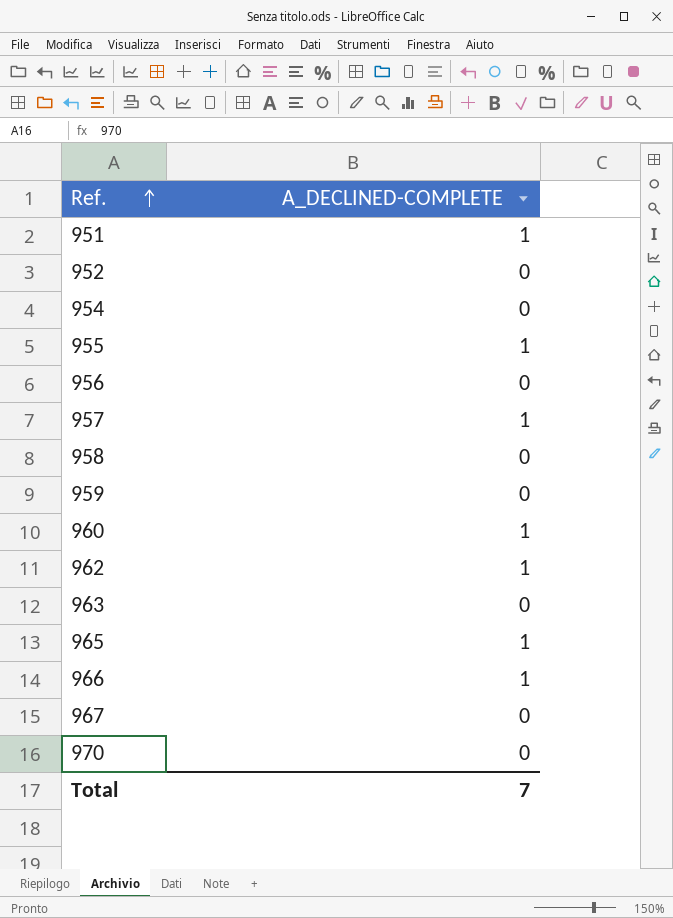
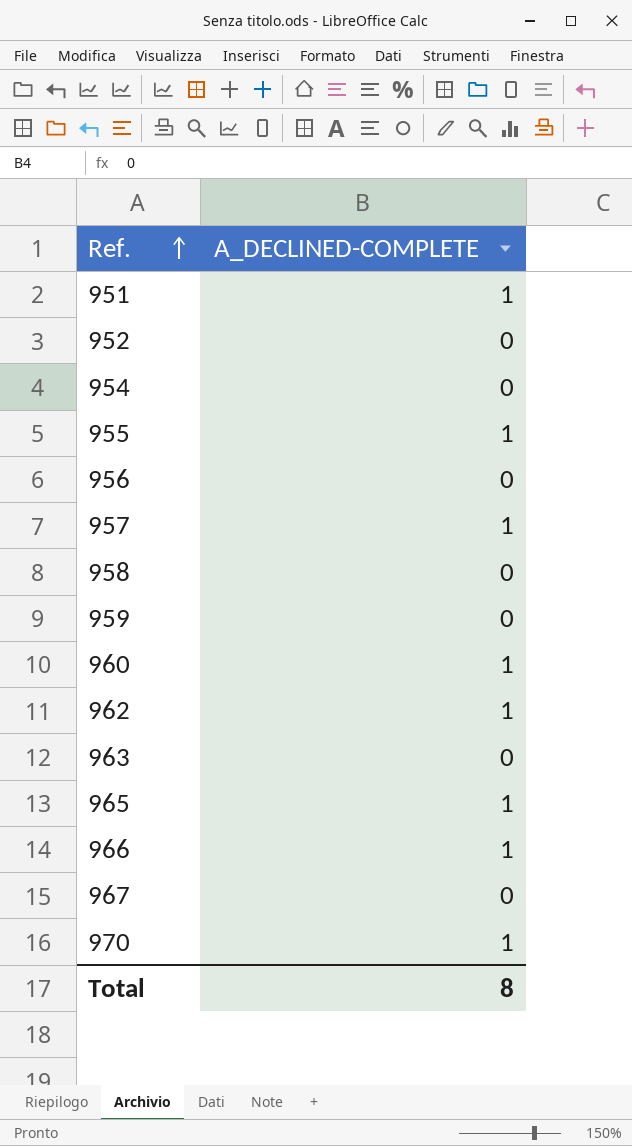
970 | A_DECLINED-COMPLETE: 0 -> 1
Total | A_DECLINED-COMPLETE: 7 -> 8

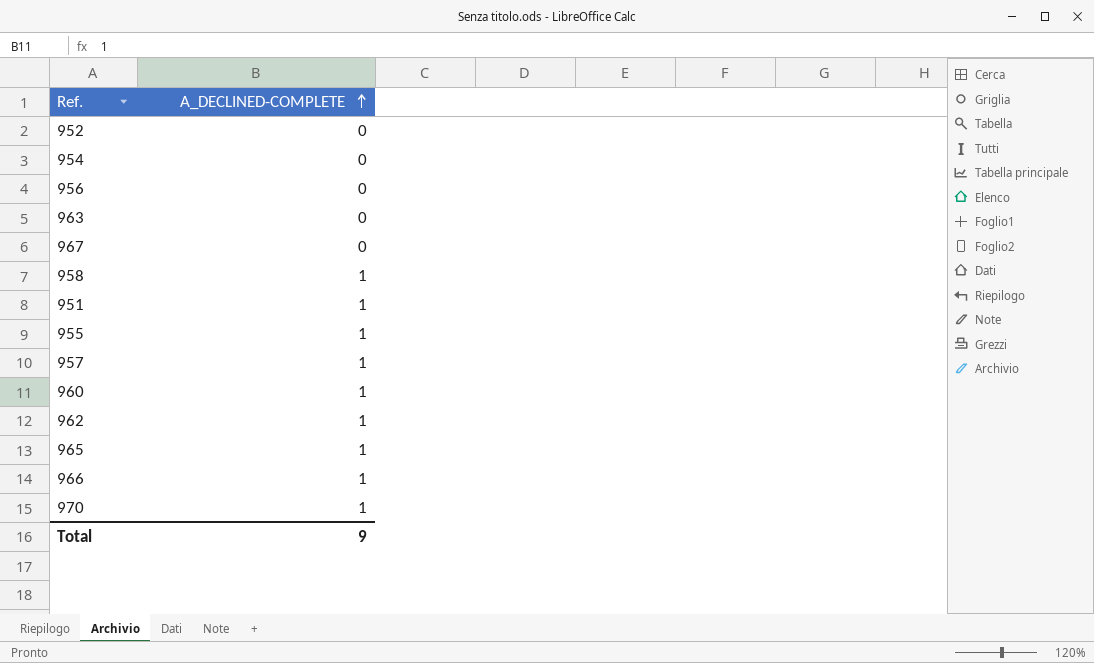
row order: Ref. ascending -> A_DECLINED-COMPLETE ascending
row 959: 0 -> none
958 | A_DECLINED-COMPLETE: 0 -> 1
Total | A_DECLINED-COMPLETE: 8 -> 9

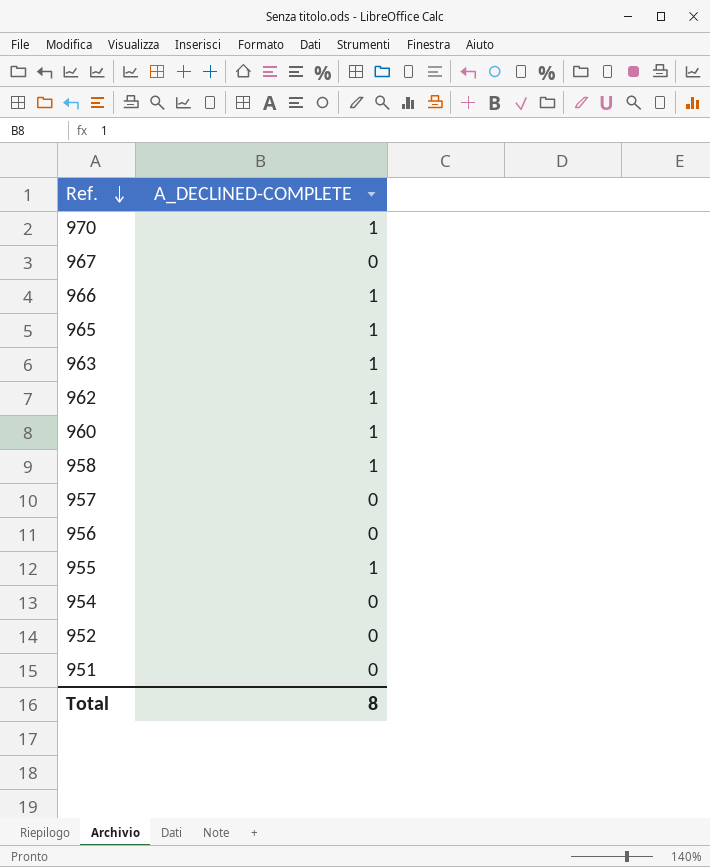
row order: A_DECLINED-COMPLETE ascending -> Ref. descending
963 | A_DECLINED-COMPLETE: 0 -> 1
957 | A_DECLINED-COMPLETE: 1 -> 0
951 | A_DECLINED-COMPLETE: 1 -> 0
Total | A_DECLINED-COMPLETE: 9 -> 8

